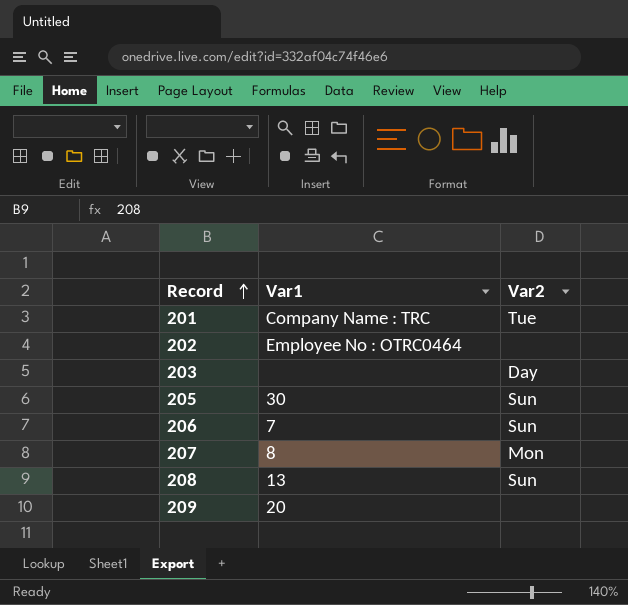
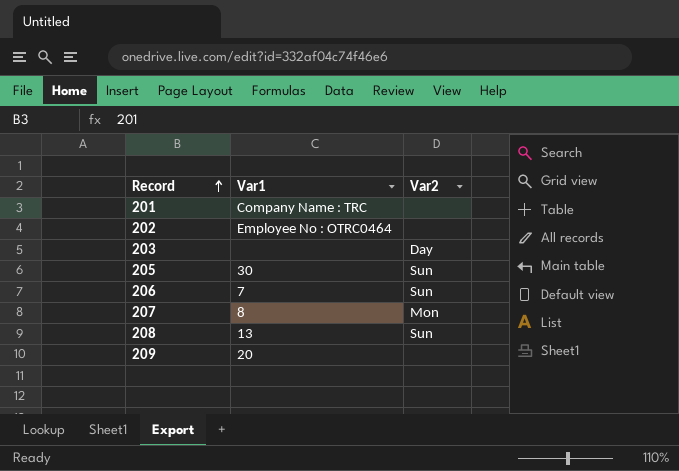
201 | Var2: Tue -> none

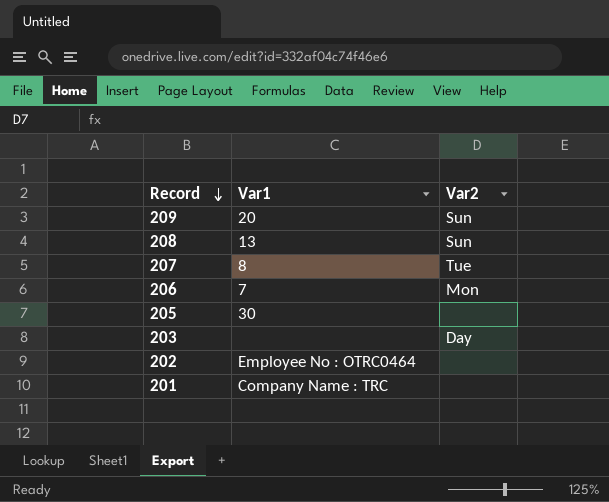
row order: Record ascending -> Record descending
209 | Var2: none -> Sun
207 | Var2: Mon -> Tue
206 | Var2: Sun -> Mon
205 | Var2: Sun -> none

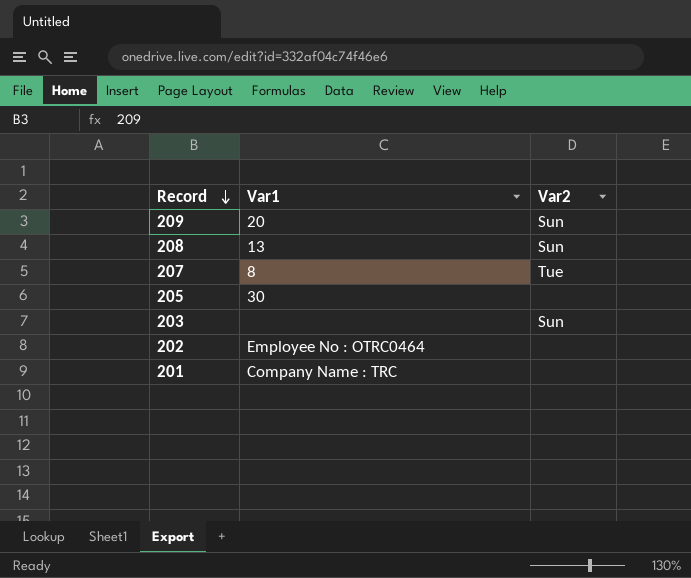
row 206: 7 | Mon -> none
203 | Var2: Day -> Sun

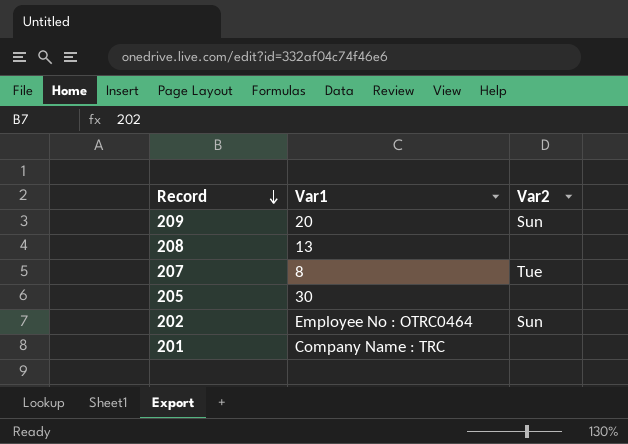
row 203: none | Sun -> none
208 | Var2: Sun -> none
202 | Var2: none -> Sun

